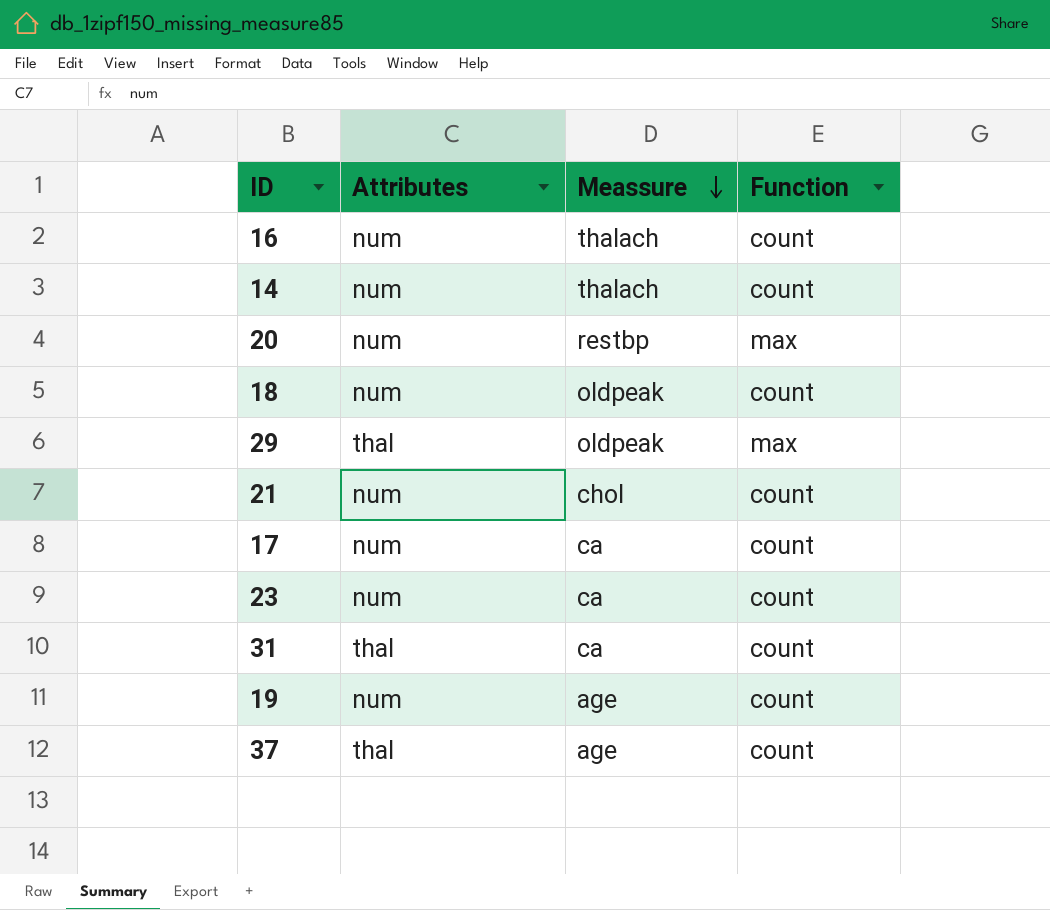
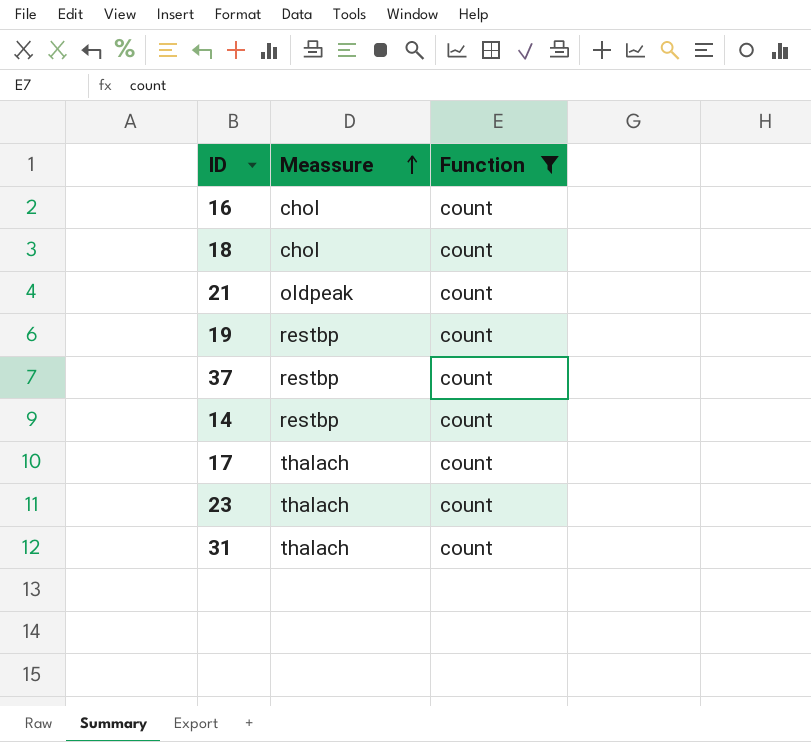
filter: none -> Function = count
row order: Meassure descending -> Meassure ascending
column Attributes | position: 2 -> none
16 | Meassure: thalach -> chol
18 | Meassure: oldpeak -> chol
21 | Meassure: chol -> oldpeak
19 | Meassure: age -> restbp
37 | Meassure: age -> restbp
14 | Meassure: thalach -> restbp
17 | Meassure: ca -> thalach
23 | Meassure: ca -> thalach
31 | Meassure: ca -> thalach

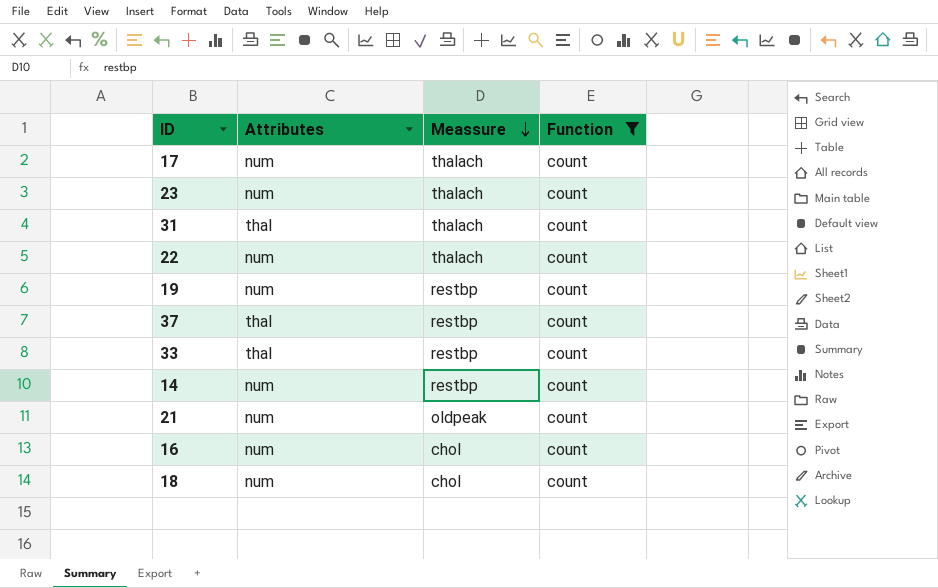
row order: Meassure ascending -> Meassure descending
column Attributes | position: none -> 2
row 22: none -> num | thalach | count
row 33: none -> thal | restbp | count

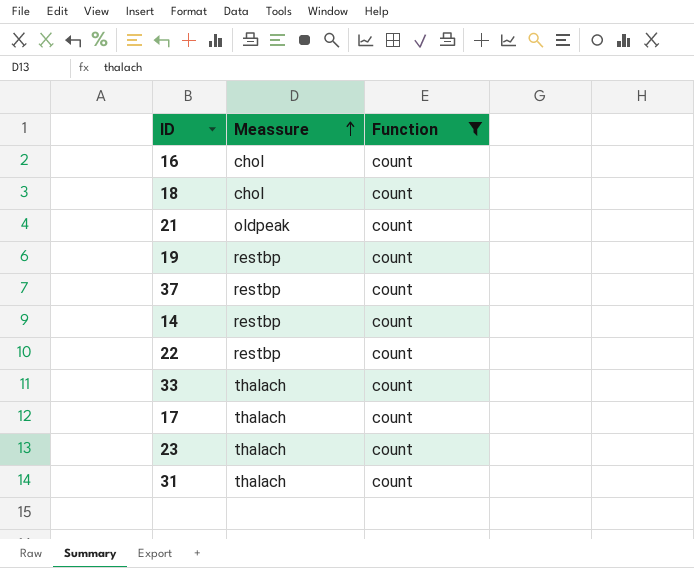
row order: Meassure descending -> Meassure ascending
column Attributes | position: 2 -> none
22 | Meassure: thalach -> restbp
33 | Meassure: restbp -> thalach

